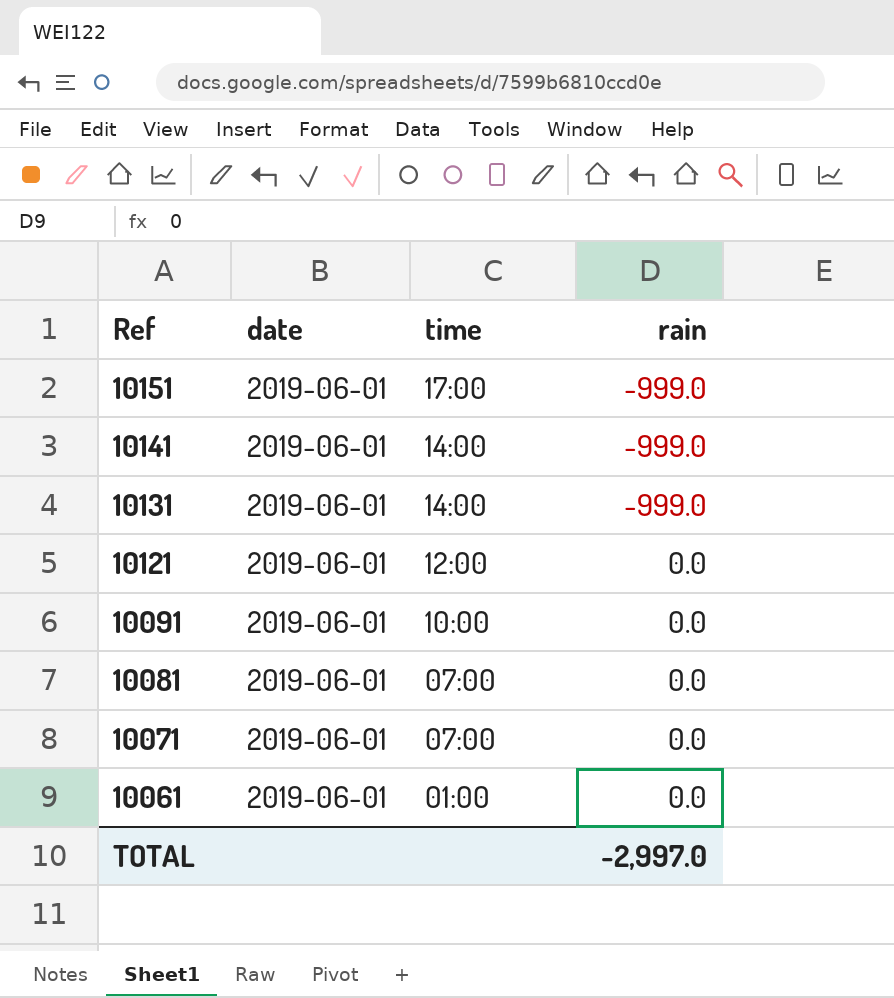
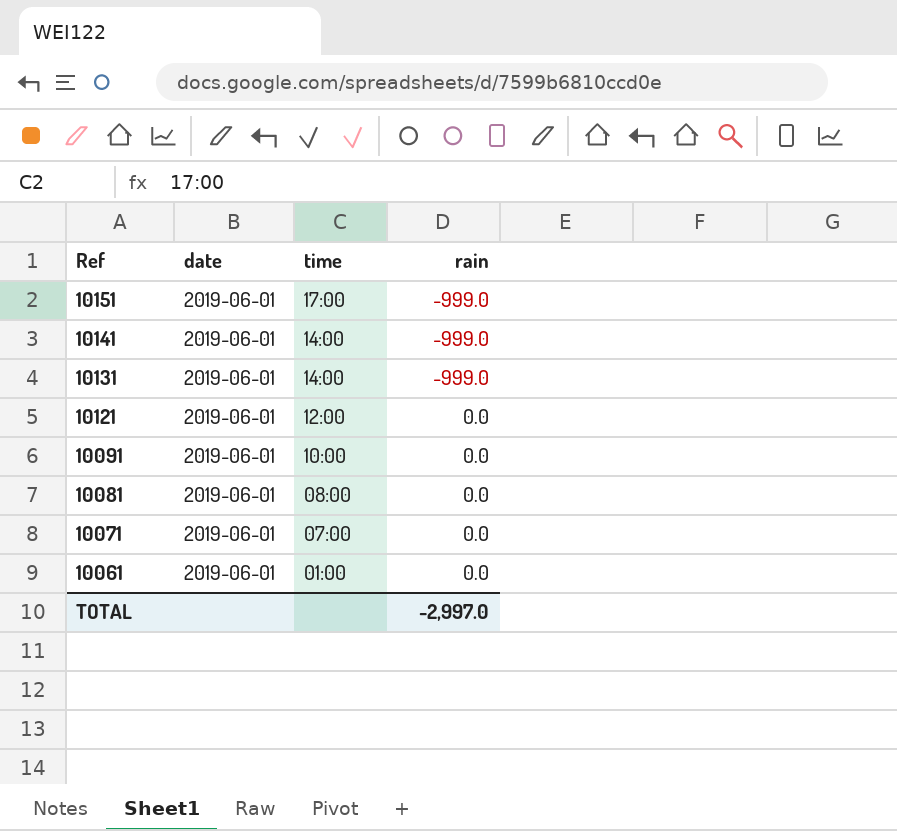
10081 | time: 07:00 -> 08:00

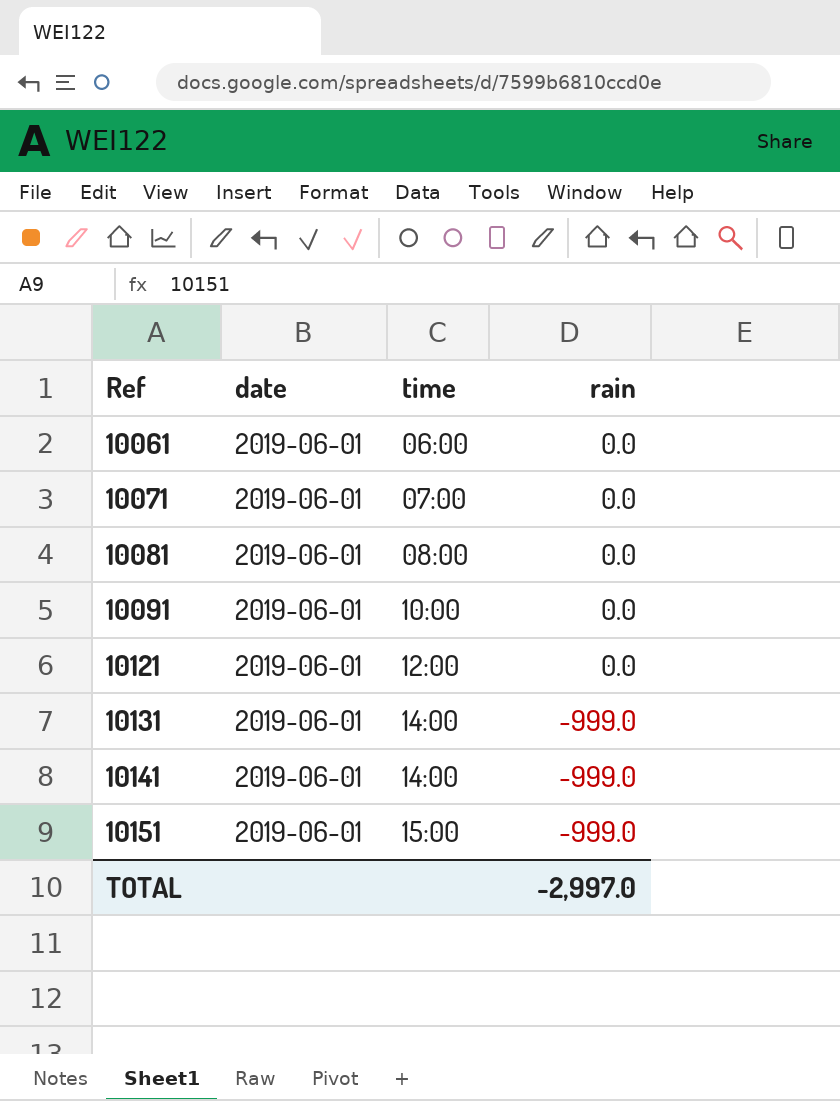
row order: Ref descending -> Ref ascending
10061 | time: 01:00 -> 06:00
10151 | time: 17:00 -> 15:00

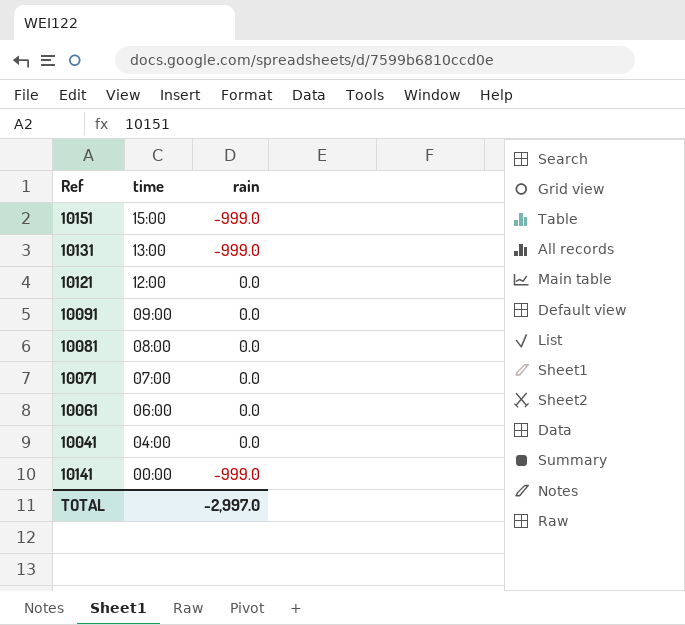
row order: Ref ascending -> time descending
column date | position: 2 -> none
10131 | time: 14:00 -> 13:00
10091 | time: 10:00 -> 09:00
row 10041: none -> 04:00 | 0.0
10141 | time: 14:00 -> 00:00

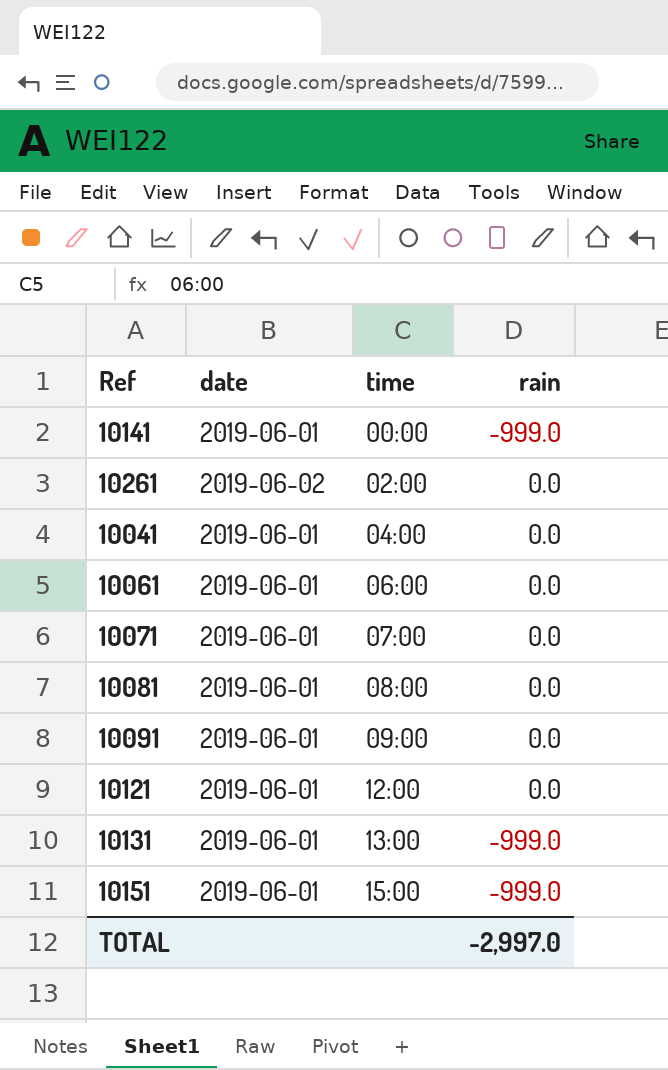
row order: time descending -> time ascending
column date | position: none -> 2
row 10261: none -> 2019-06-02 | 02:00 | 0.0

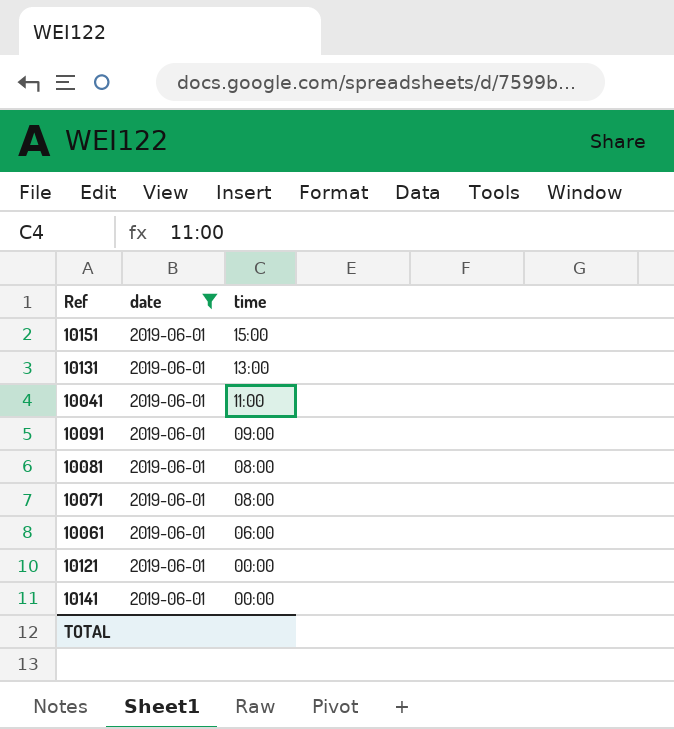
filter: none -> date = 2019-06-01
row order: time ascending -> time descending
column rain | position: 4 -> none
10041 | time: 04:00 -> 11:00
10071 | time: 07:00 -> 08:00
10121 | time: 12:00 -> 00:00

